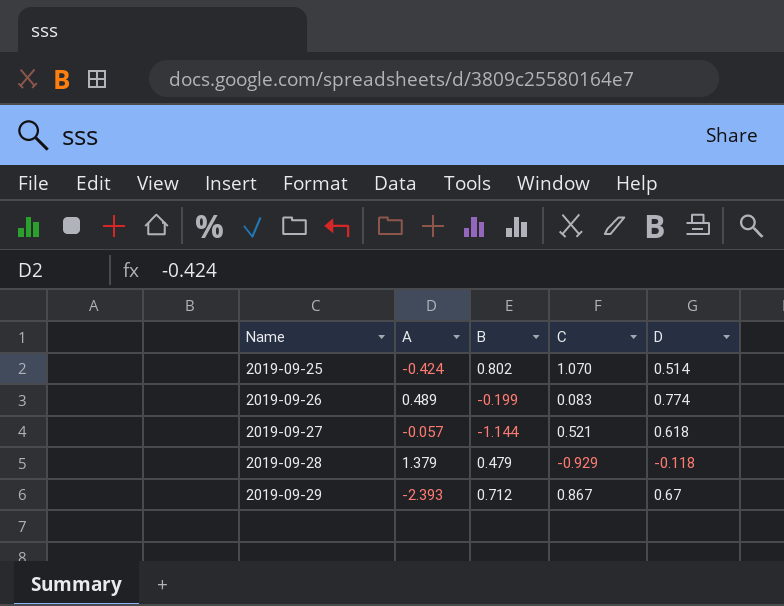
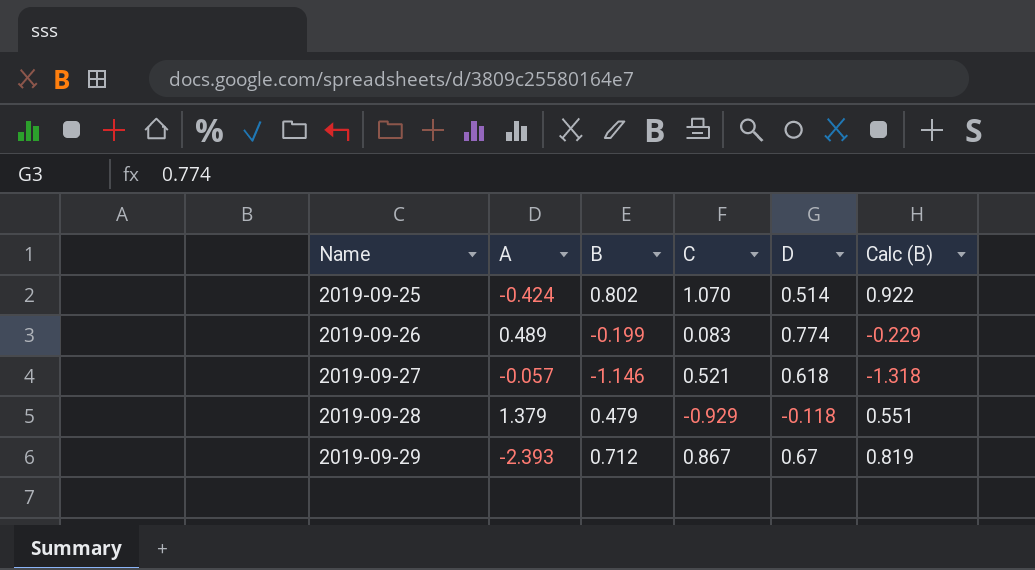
column Calc (B) | formula: none -> [B] * 1.15
2019-09-27 | B: -1.144 -> -1.146

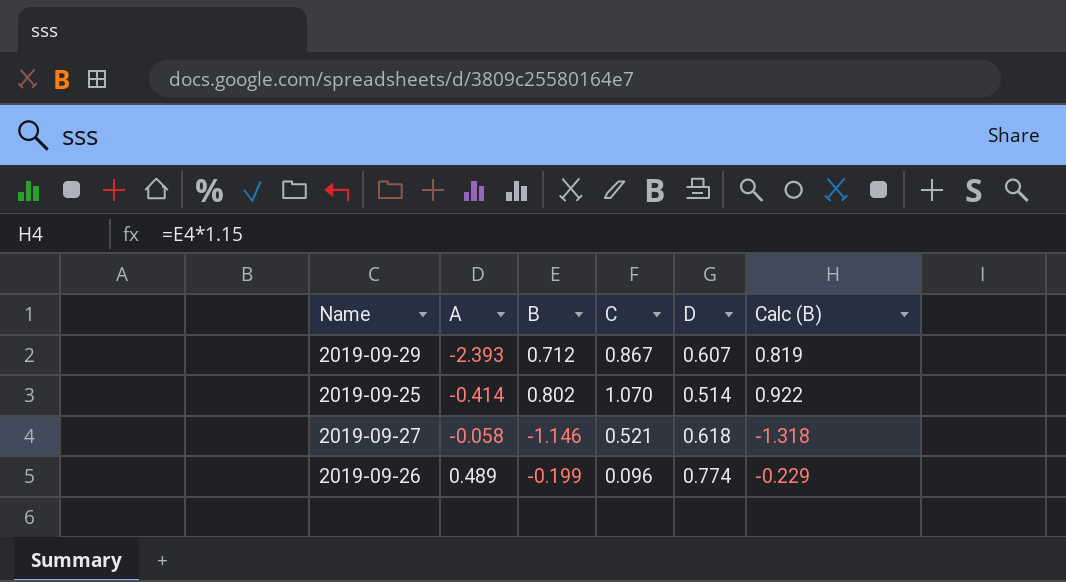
row order: Name ascending -> A ascending
row 2019-09-28: 1.379 | 0.479 | -0.929 | -0.118 | 0.551 -> none
2019-09-29 | D: 0.67 -> 0.607
2019-09-25 | A: -0.424 -> -0.414
2019-09-27 | A: -0.057 -> -0.058
2019-09-26 | C: 0.083 -> 0.096

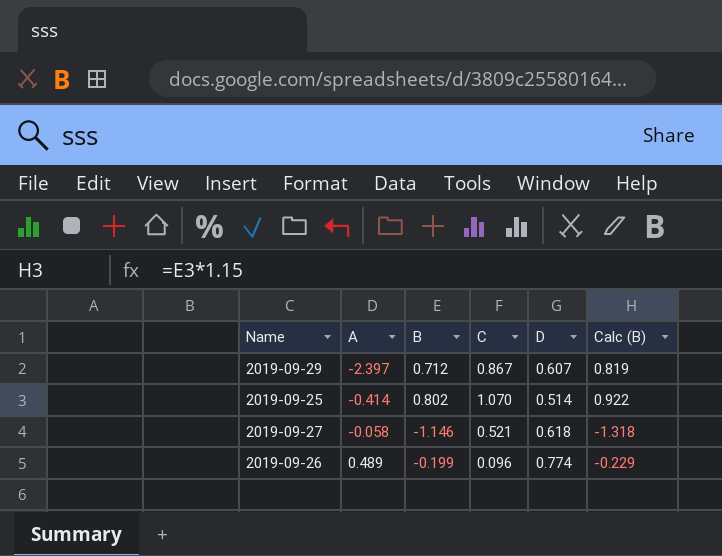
2019-09-29 | A: -2.393 -> -2.397

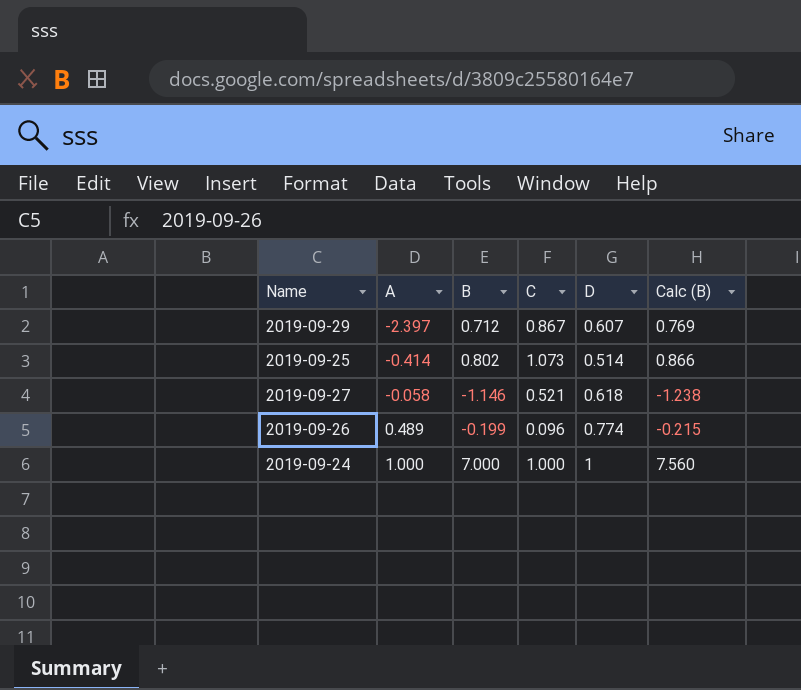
column Calc (B) | formula: [B] * 1.15 -> [B] * 1.08
2019-09-25 | C: 1.070 -> 1.073
row 2019-09-24: none -> 1.000 | 7.000 | 1.000 | 1 | 7.560

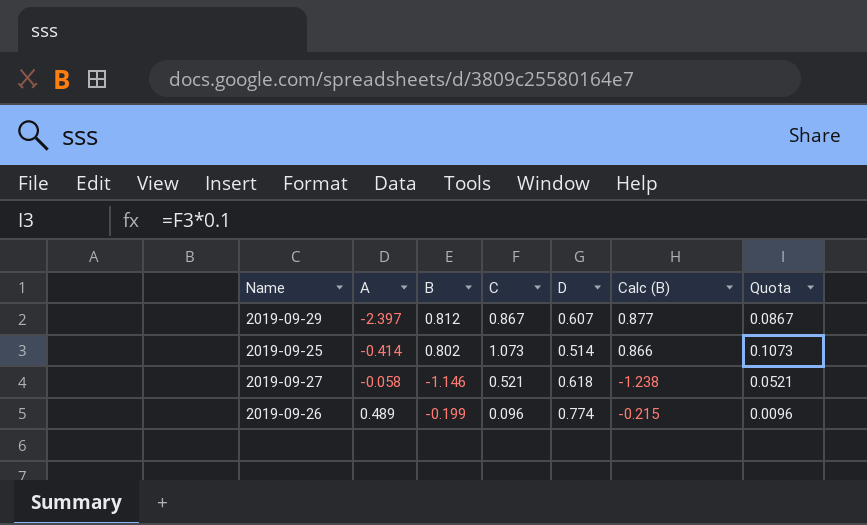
column Quota | formula: none -> [C] * 0.1
row 2019-09-24: 1.000 | 7.000 | 1.000 | 1 | 7.560 -> none
2019-09-29 | B: 0.712 -> 0.812
2019-09-29 | Calc (B): 0.769 -> 0.877

